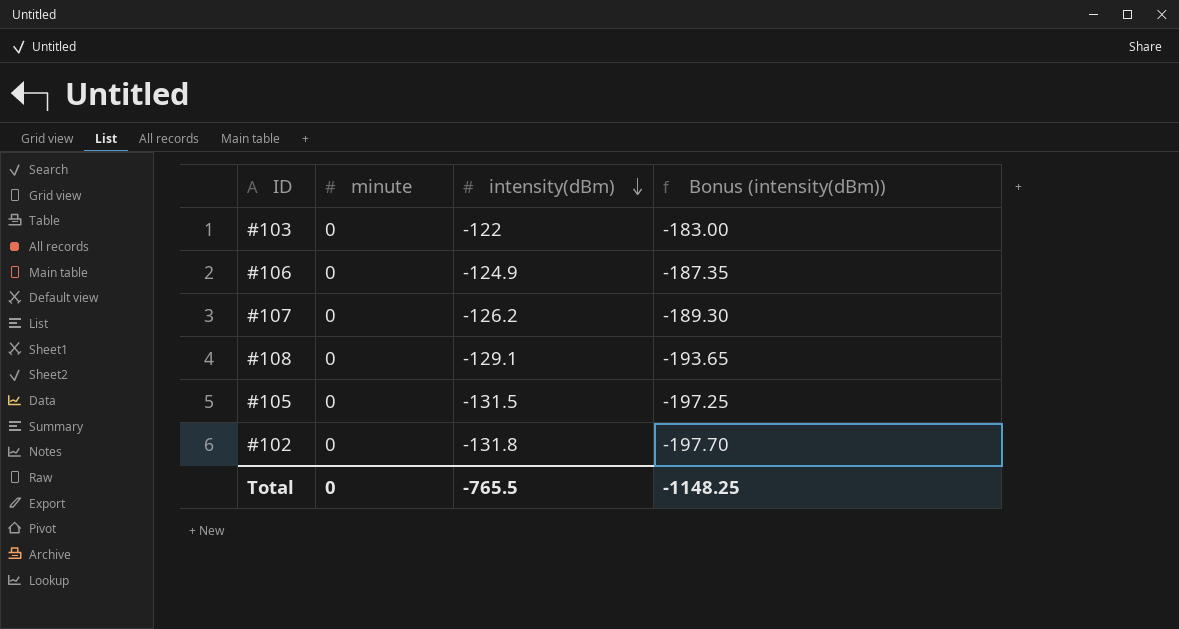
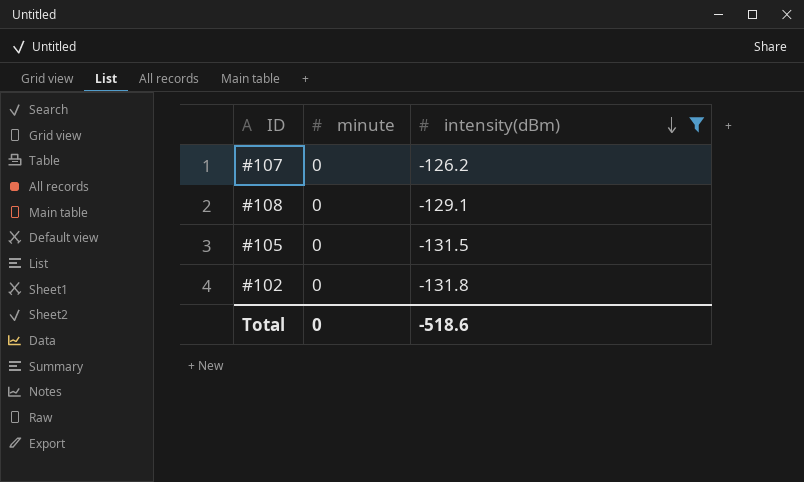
filter: none -> intensity(dBm) <= -126.2
column Bonus (intensity(dBm)) | formula: [intensity(dBm)] * 1.5 -> none
Total | intensity(dBm): -765.5 -> -518.6

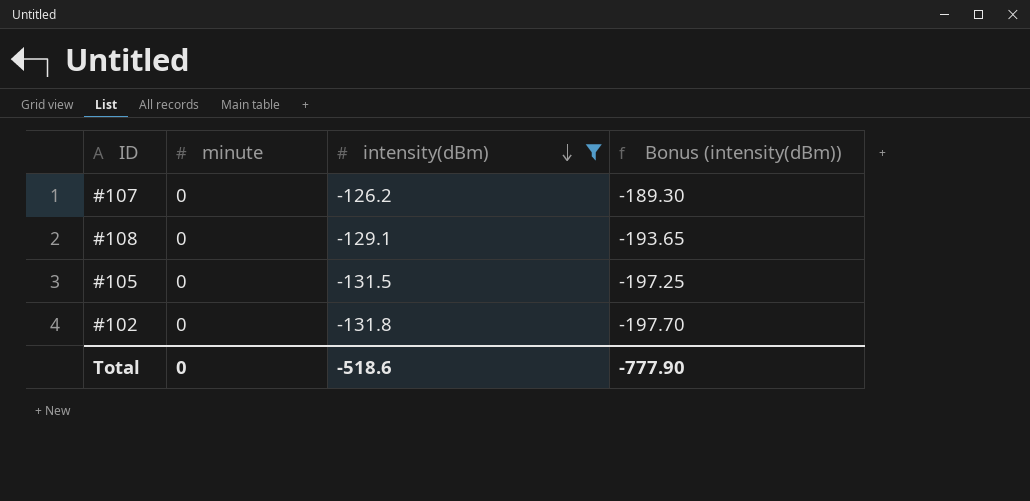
column Bonus (intensity(dBm)) | formula: none -> [intensity(dBm)] * 1.5

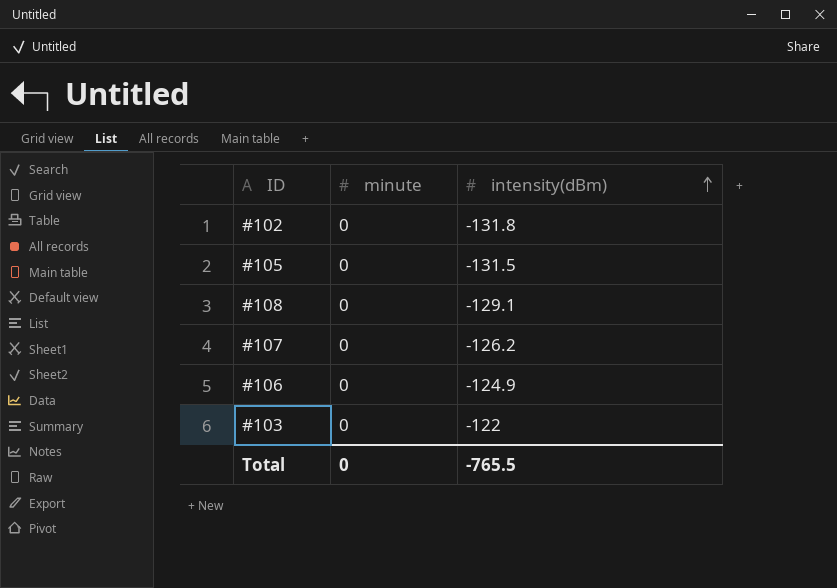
filter: intensity(dBm) <= -126.2 -> none
row order: intensity(dBm) descending -> intensity(dBm) ascending
column Bonus (intensity(dBm)) | formula: [intensity(dBm)] * 1.5 -> none
Total | intensity(dBm): -518.6 -> -765.5

